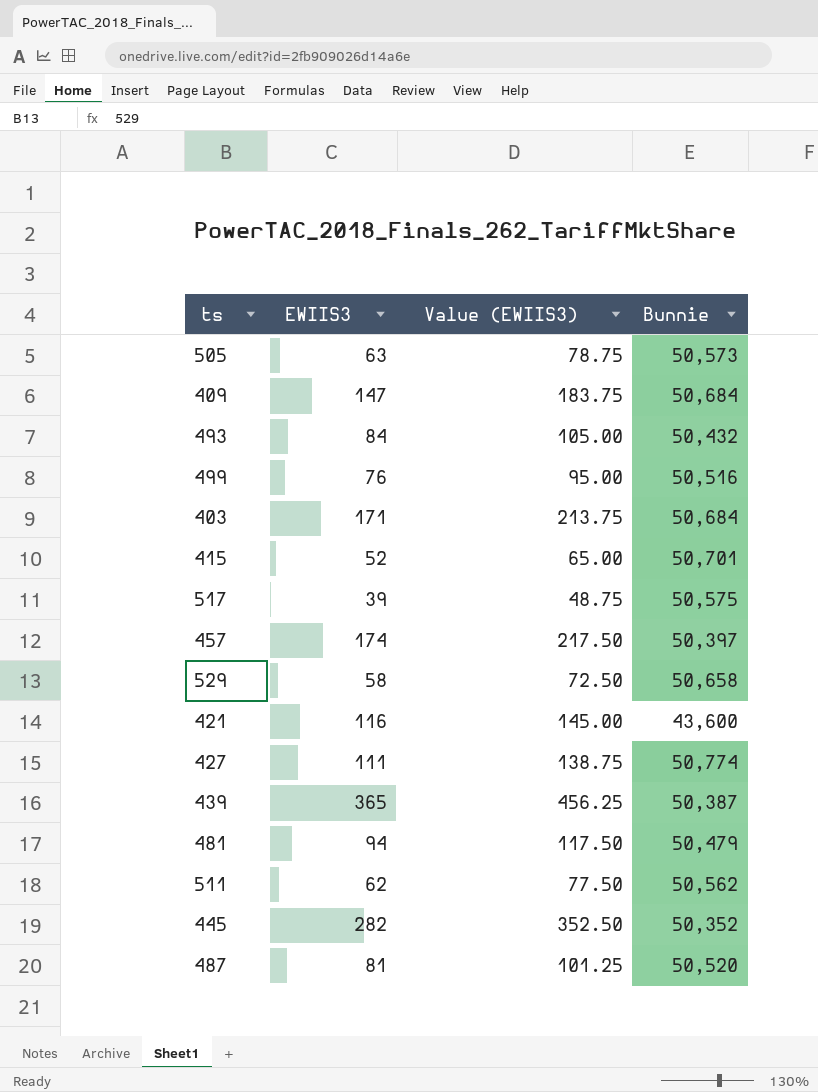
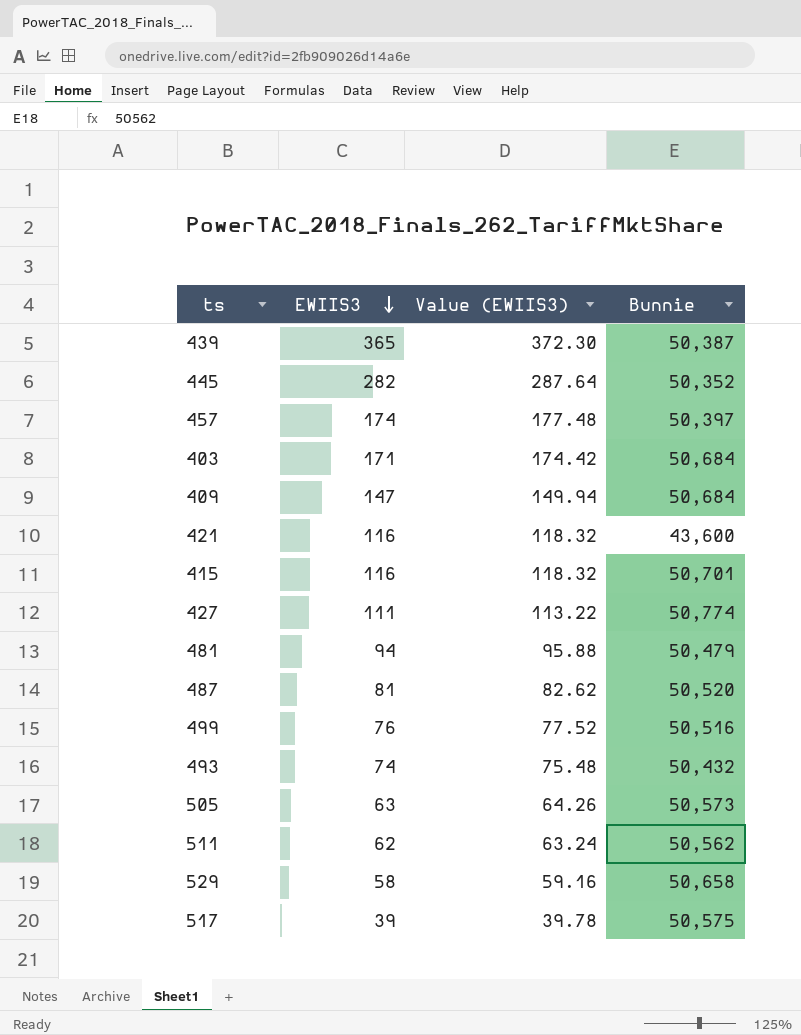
row order: none -> EWIIS3 descending
column Value (EWIIS3) | formula: [EWIIS3] * 1.25 -> [EWIIS3] * 1.02
415 | EWIIS3: 52 -> 116
493 | EWIIS3: 84 -> 74

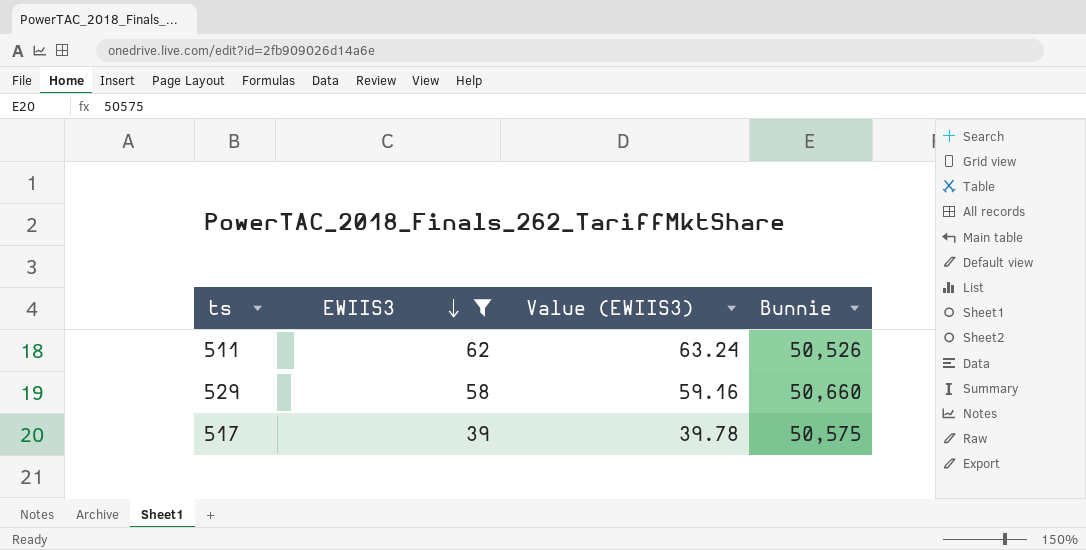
filter: none -> EWIIS3 <= 62
511 | Bunnie: 50,562 -> 50,526
529 | Bunnie: 50,658 -> 50,660

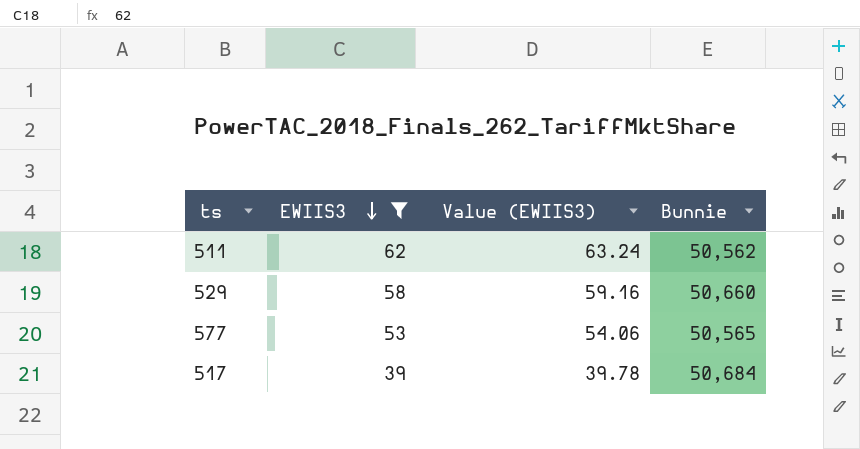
511 | Bunnie: 50,526 -> 50,562
row 577: none -> 53 | 54.06 | 50,565
517 | Bunnie: 50,575 -> 50,684

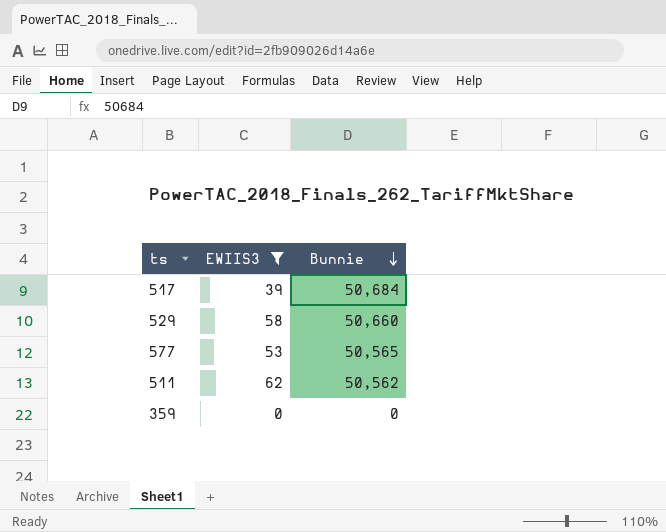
row order: EWIIS3 descending -> Bunnie descending
column Value (EWIIS3) | formula: [EWIIS3] * 1.02 -> none
row 359: none -> 0 | 0

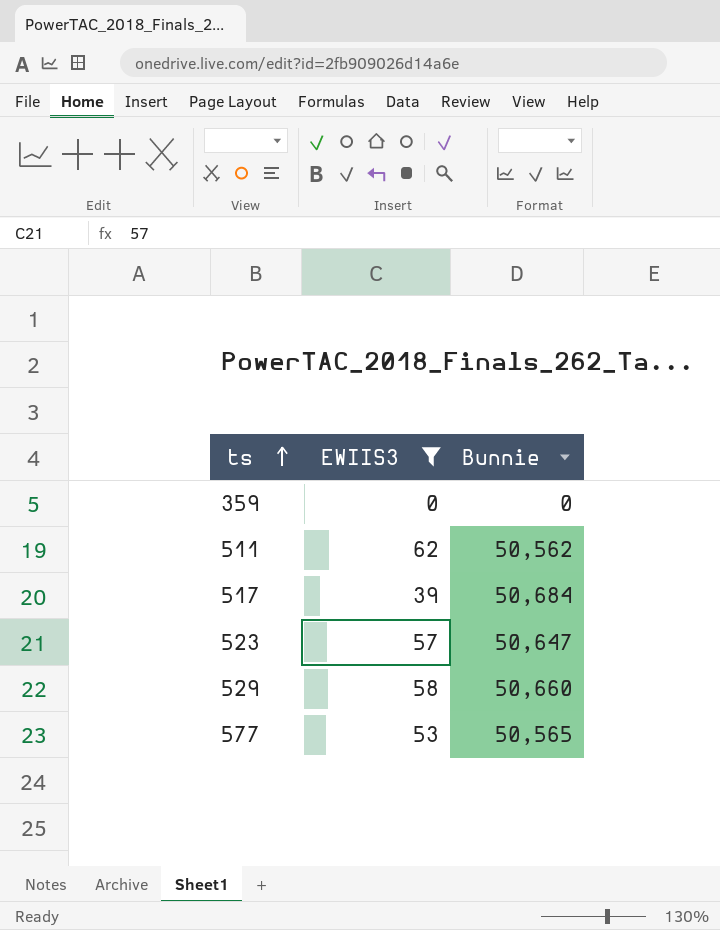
row order: Bunnie descending -> ts ascending
row 523: none -> 57 | 50,647

